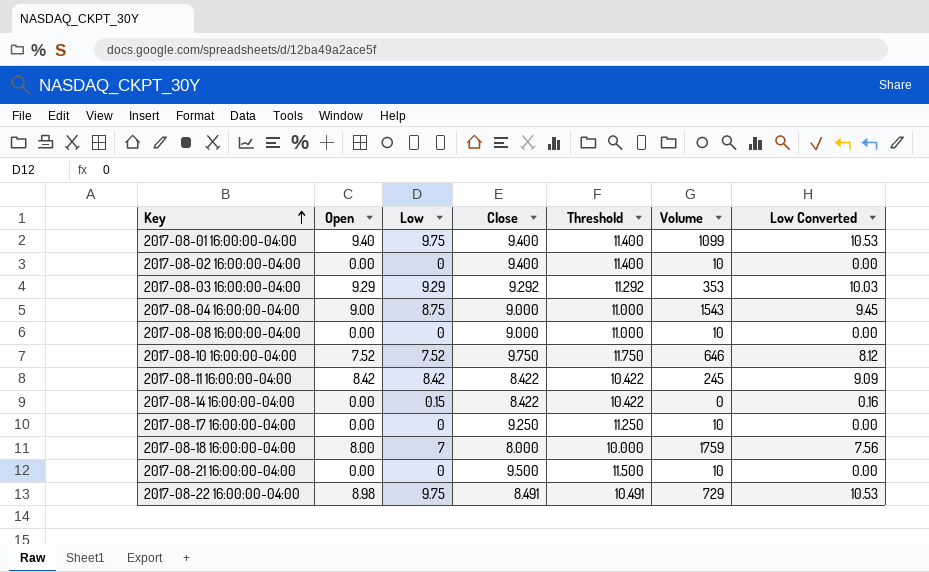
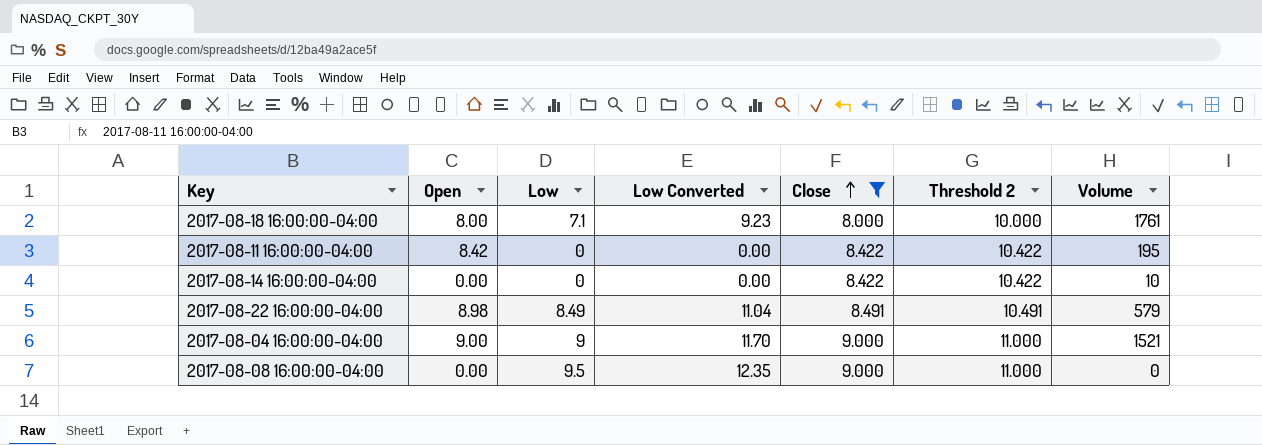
filter: none -> Close <= 9.000
row order: Key ascending -> Close ascending
column Low Converted | formula: [Low] * 1.08 -> [Low] * 1.3
column Low Converted | position: 7 -> 4
column name: Threshold -> Threshold 2
2017-08-18 16:00:00-04:00 | Low: 7 -> 7.1
2017-08-18 16:00:00-04:00 | Volume: 1759 -> 1761
2017-08-11 16:00:00-04:00 | Low: 8.42 -> 0
2017-08-11 16:00:00-04:00 | Volume: 245 -> 195
2017-08-14 16:00:00-04:00 | Low: 0.15 -> 0
2017-08-14 16:00:00-04:00 | Volume: 0 -> 10
2017-08-22 16:00:00-04:00 | Low: 9.75 -> 8.49
2017-08-22 16:00:00-04:00 | Volume: 729 -> 579
2017-08-04 16:00:00-04:00 | Low: 8.75 -> 9
2017-08-04 16:00:00-04:00 | Volume: 1543 -> 1521
2017-08-08 16:00:00-04:00 | Low: 0 -> 9.5
2017-08-08 16:00:00-04:00 | Volume: 10 -> 0

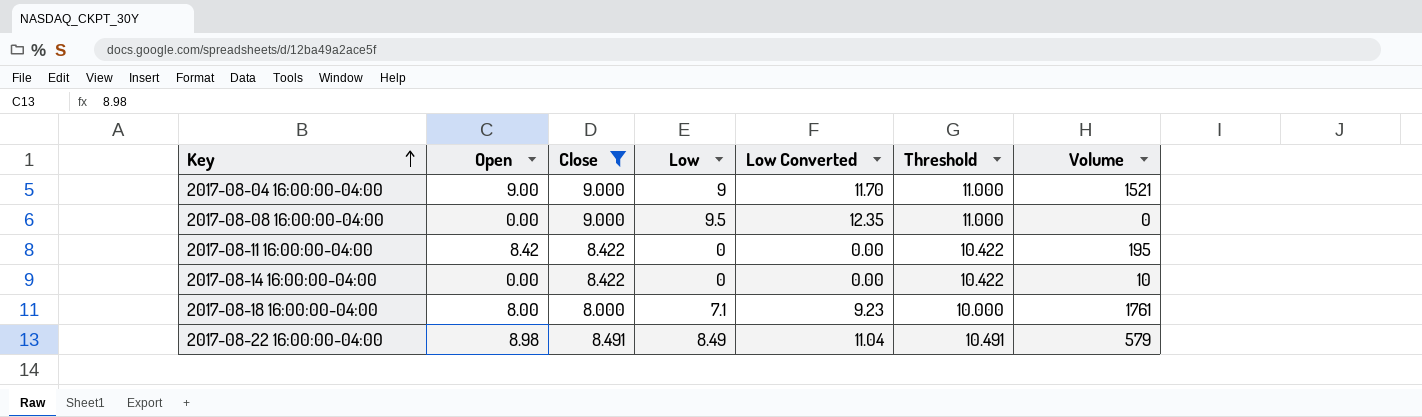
row order: Close ascending -> Key ascending
column Close | position: 5 -> 3
column name: Threshold 2 -> Threshold

